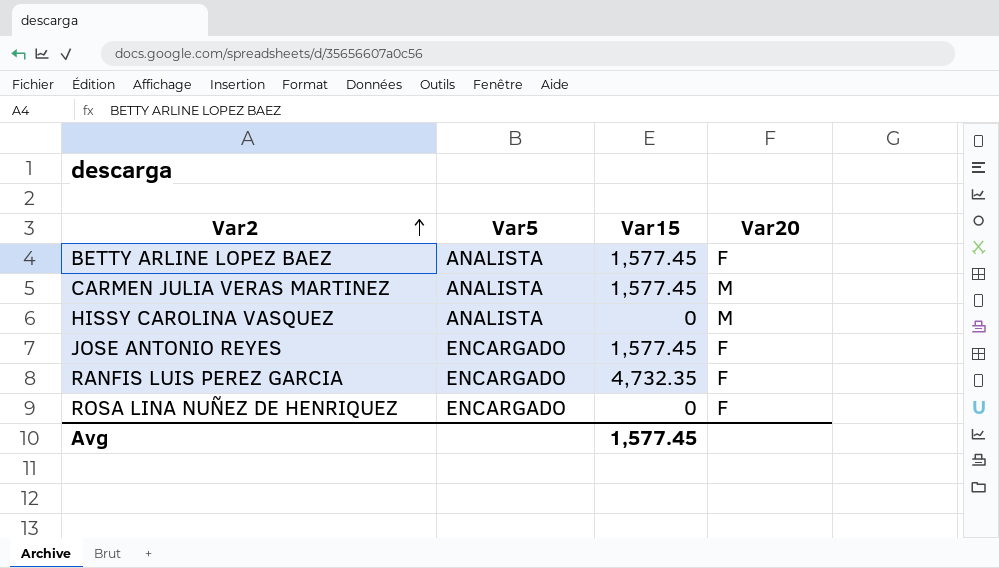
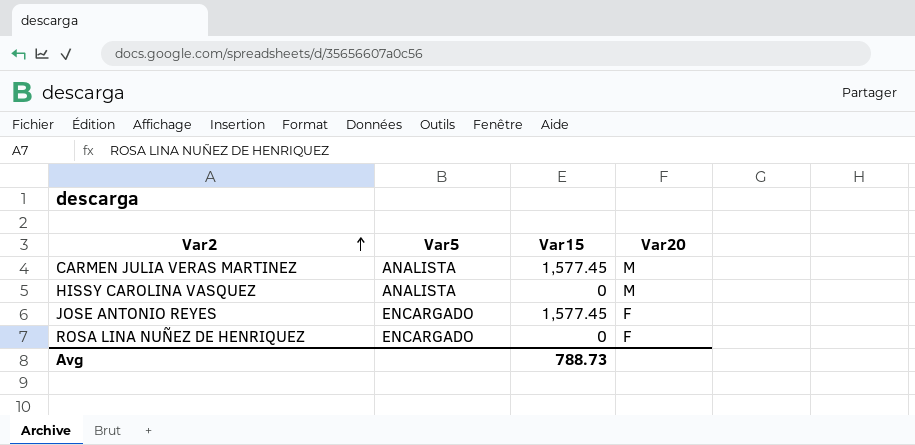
row BETTY ARLINE LOPEZ BAEZ: ANALISTA | 1,577.45 | F -> none
row RANFIS LUIS PEREZ GARCIA: ENCARGADO | 4,732.35 | F -> none
Avg | Var15: 1,577.45 -> 788.73

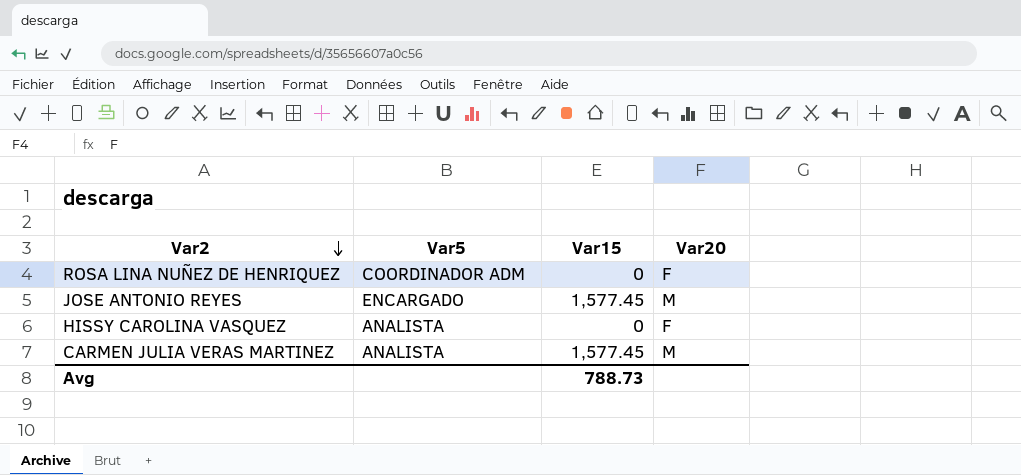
row order: Var2 ascending -> Var2 descending
ROSA LINA NUÑEZ DE HENRIQUEZ | Var5: ENCARGADO -> COORDINADOR ADM
JOSE ANTONIO REYES | Var20: F -> M
HISSY CAROLINA VASQUEZ | Var20: M -> F

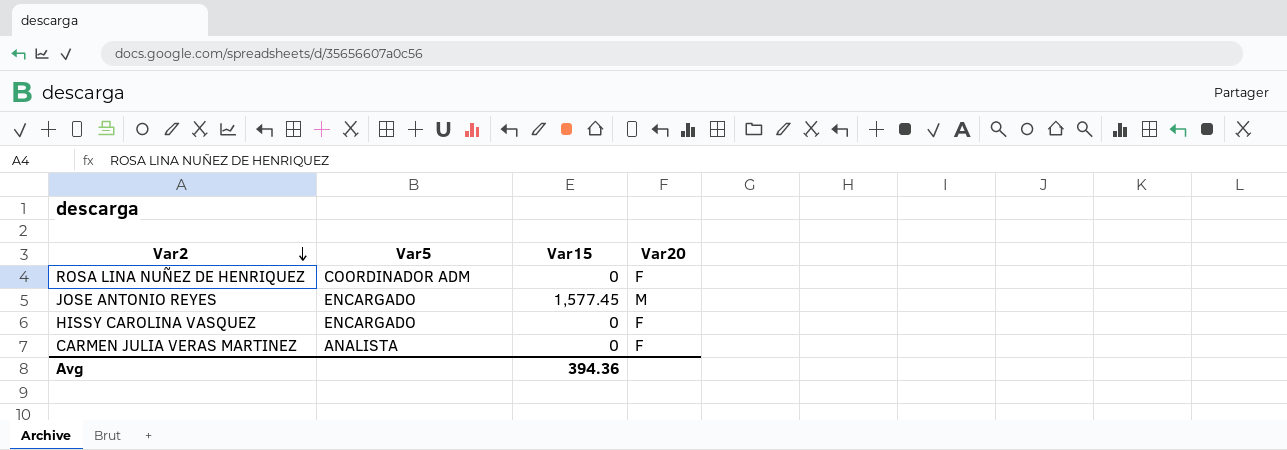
HISSY CAROLINA VASQUEZ | Var5: ANALISTA -> ENCARGADO
CARMEN JULIA VERAS MARTINEZ | Var15: 1,577.45 -> 0
CARMEN JULIA VERAS MARTINEZ | Var20: M -> F
Avg | Var15: 788.73 -> 394.36

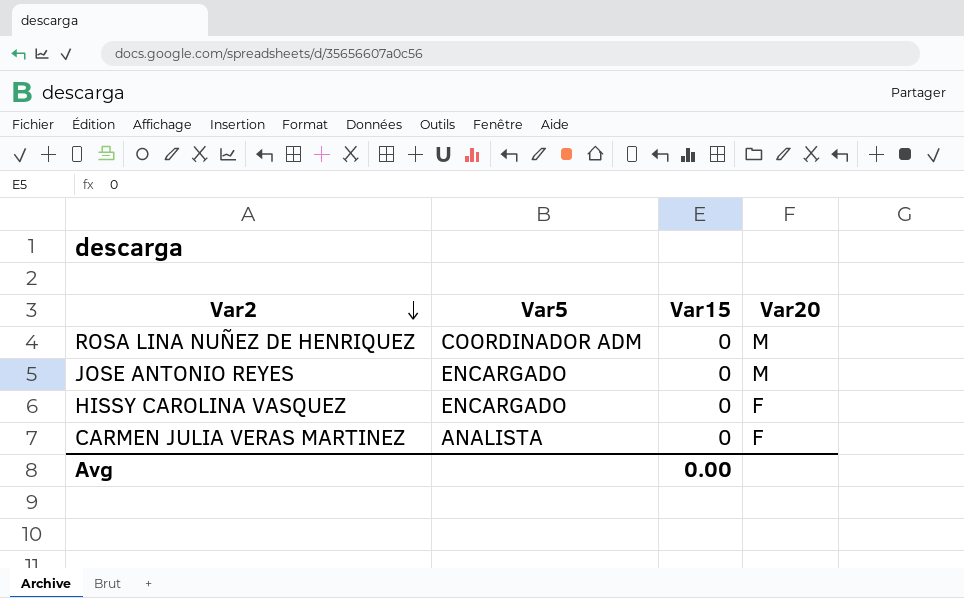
ROSA LINA NUÑEZ DE HENRIQUEZ | Var20: F -> M
JOSE ANTONIO REYES | Var15: 1,577.45 -> 0
Avg | Var15: 394.36 -> 0.00

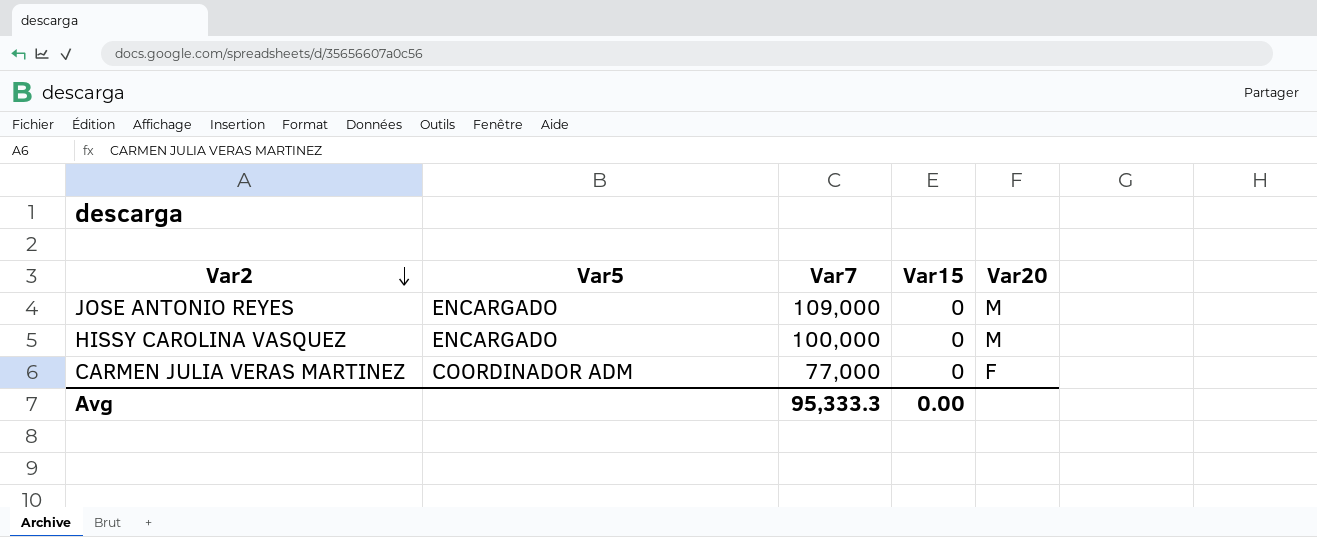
column Var7 | position: none -> 3
row ROSA LINA NUÑEZ DE HENRIQUEZ: COORDINADOR ADM | 0 | M -> none
HISSY CAROLINA VASQUEZ | Var20: F -> M
CARMEN JULIA VERAS MARTINEZ | Var5: ANALISTA -> COORDINADOR ADM

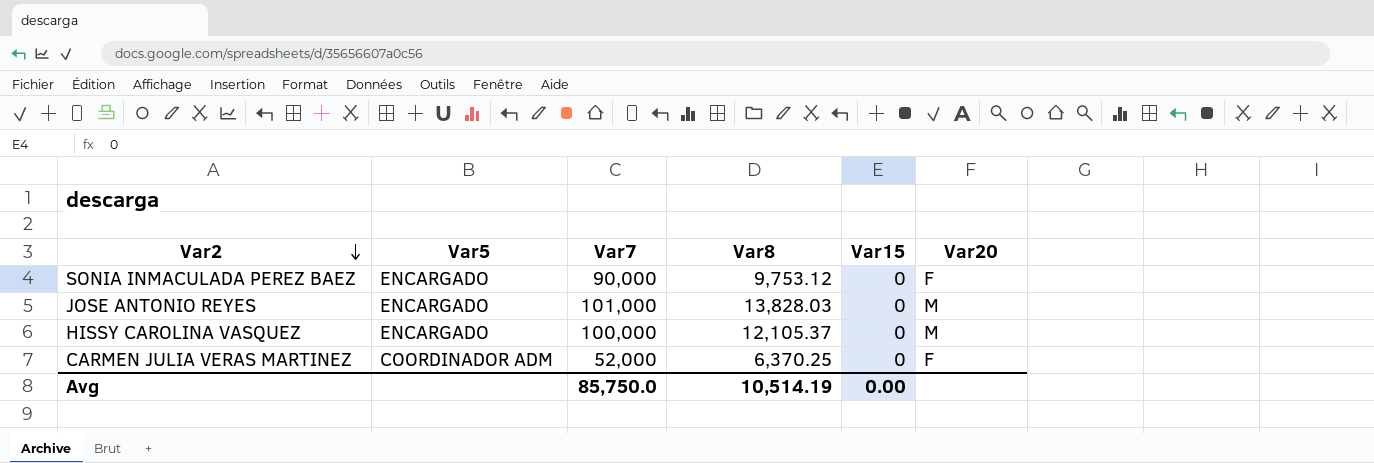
column Var8 | position: none -> 4
row SONIA INMACULADA PEREZ BAEZ: none -> ENCARGADO | 90,000 | 9,753.12 | 0 | F
JOSE ANTONIO REYES | Var7: 109,000 -> 101,000
CARMEN JULIA VERAS MARTINEZ | Var7: 77,000 -> 52,000
Avg | Var7: 95,333.3 -> 85,750.0

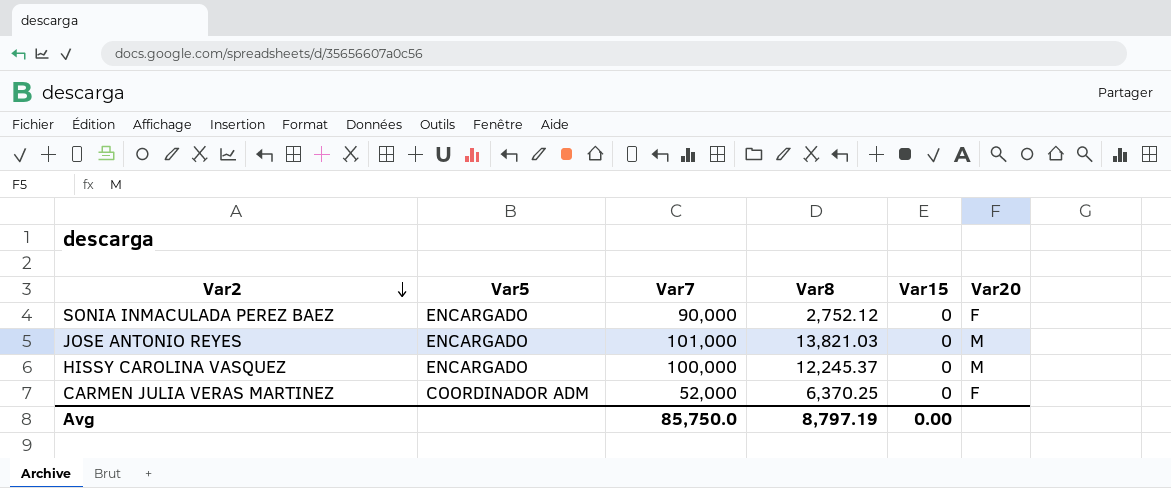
SONIA INMACULADA PEREZ BAEZ | Var8: 9,753.12 -> 2,752.12
JOSE ANTONIO REYES | Var8: 13,828.03 -> 13,821.03
HISSY CAROLINA VASQUEZ | Var8: 12,105.37 -> 12,245.37
Avg | Var8: 10,514.19 -> 8,797.19

